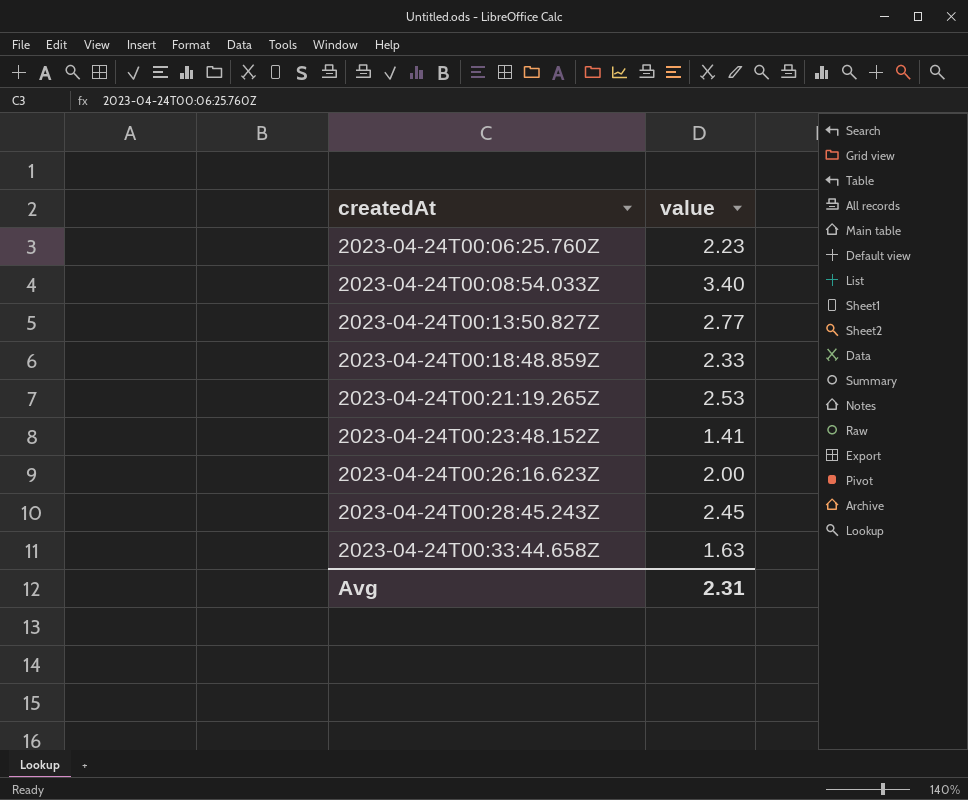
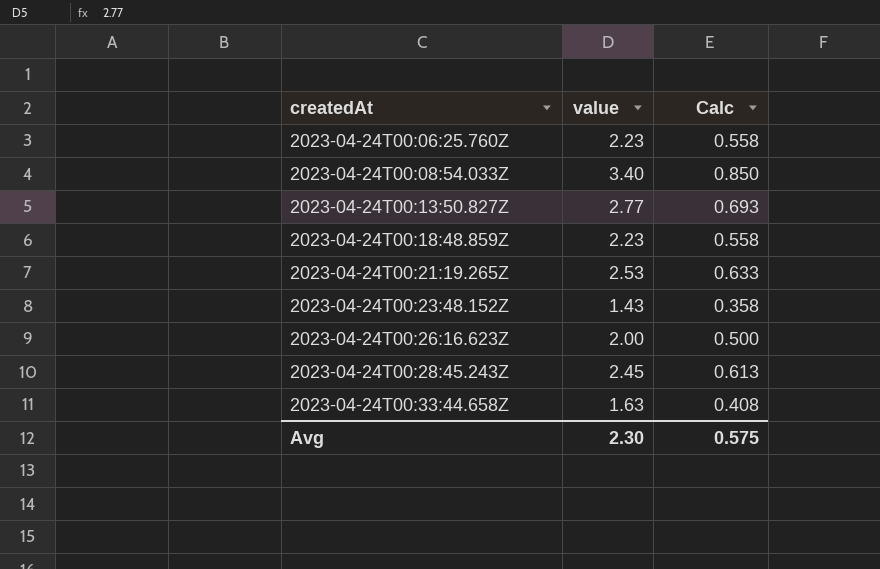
column Calc | formula: none -> [value] * 0.25
2023-04-24T00:18:48.859Z | value: 2.33 -> 2.23
2023-04-24T00:23:48.152Z | value: 1.41 -> 1.43
Avg | value: 2.31 -> 2.30

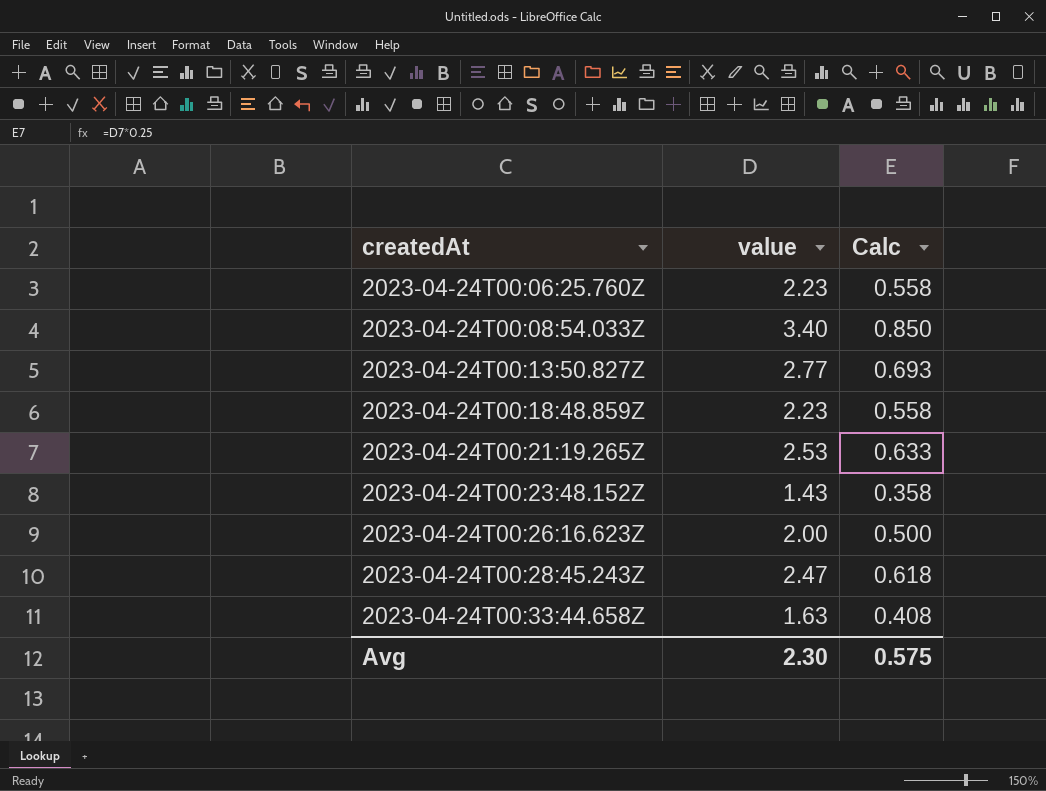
2023-04-24T00:28:45.243Z | value: 2.45 -> 2.47
2023-04-24T00:28:45.243Z | Calc: 0.613 -> 0.618

